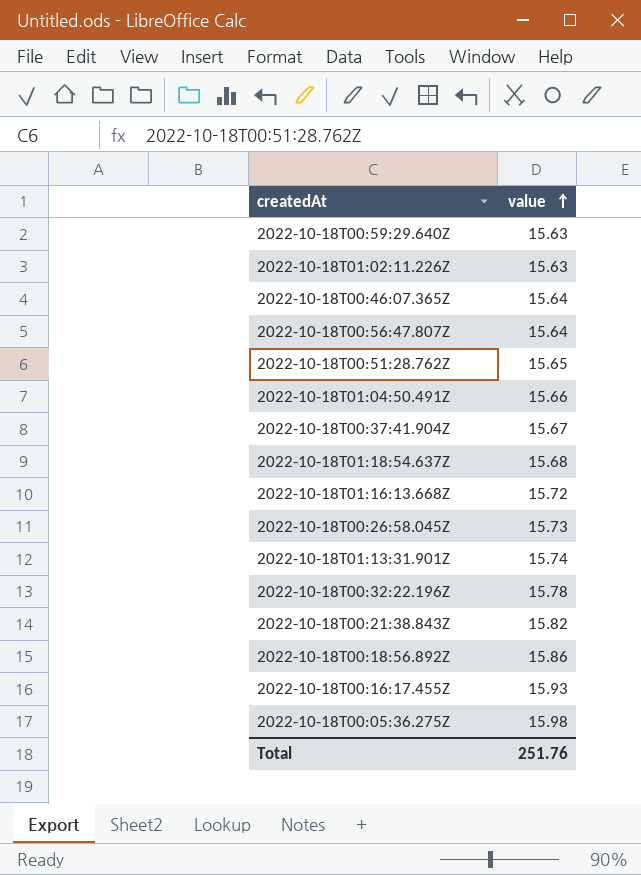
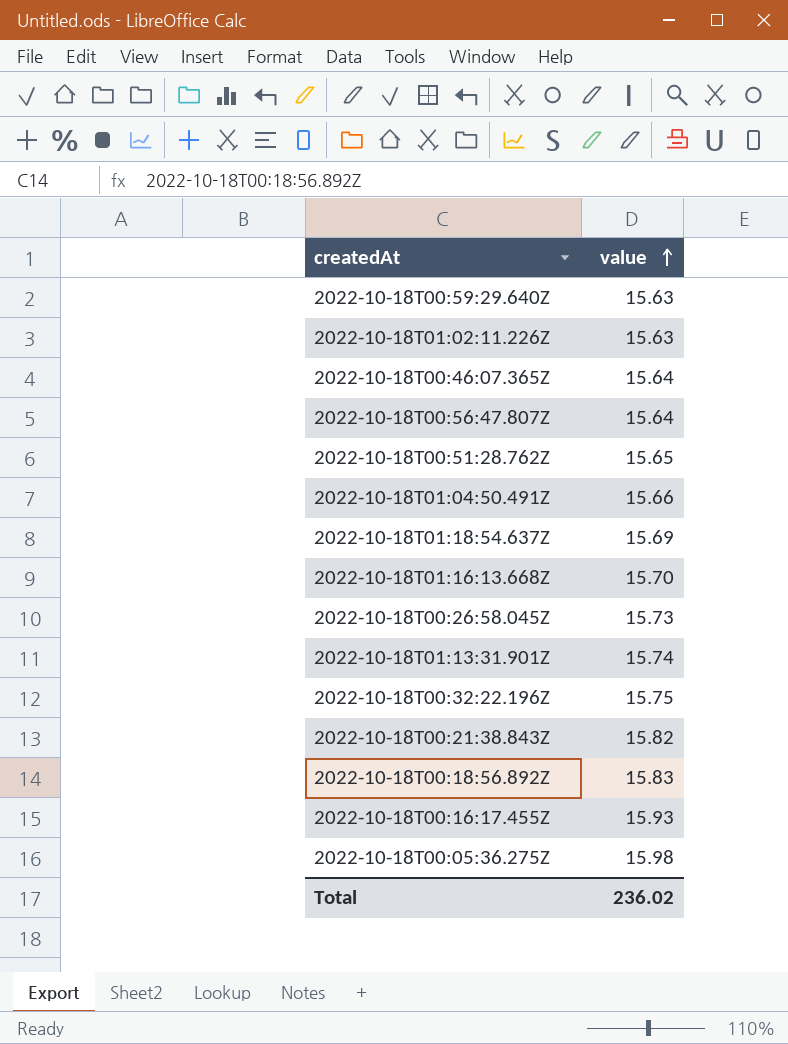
row 2022-10-18T00:37:41.904Z: 15.67 -> none
2022-10-18T01:18:54.637Z | value: 15.68 -> 15.69
2022-10-18T01:16:13.668Z | value: 15.72 -> 15.70
2022-10-18T00:32:22.196Z | value: 15.78 -> 15.75
2022-10-18T00:18:56.892Z | value: 15.86 -> 15.83
Total | value: 251.76 -> 236.02

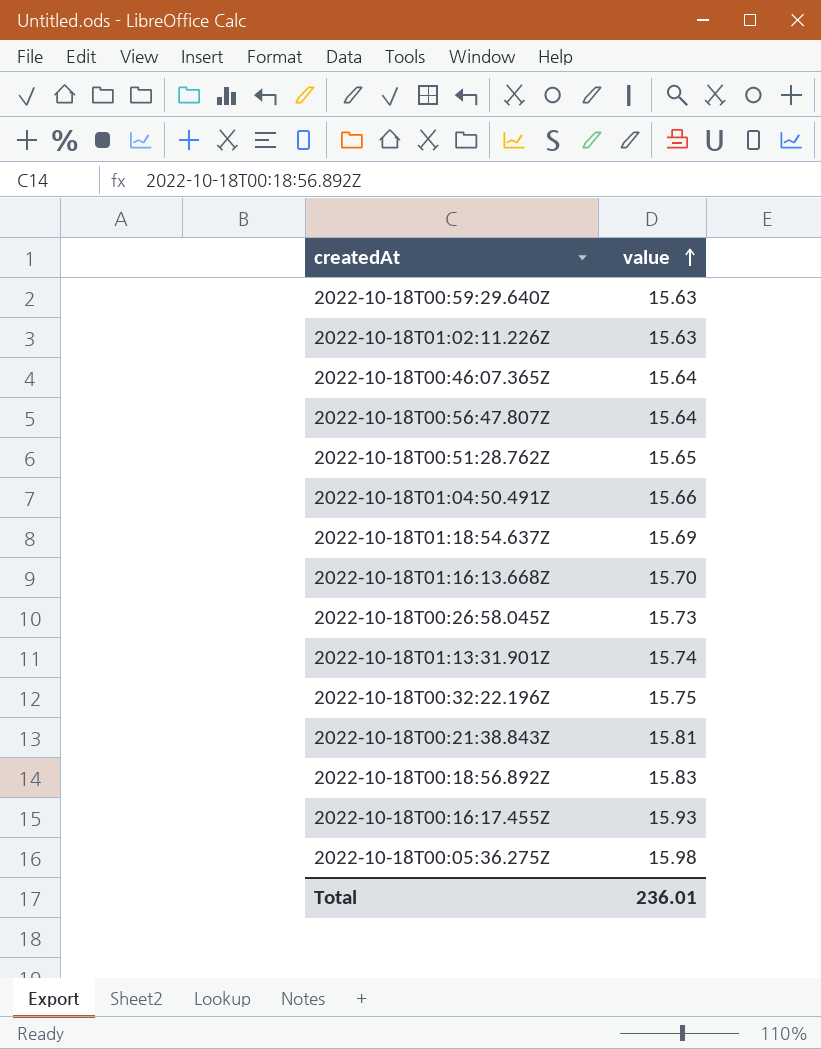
2022-10-18T00:21:38.843Z | value: 15.82 -> 15.81
Total | value: 236.02 -> 236.01

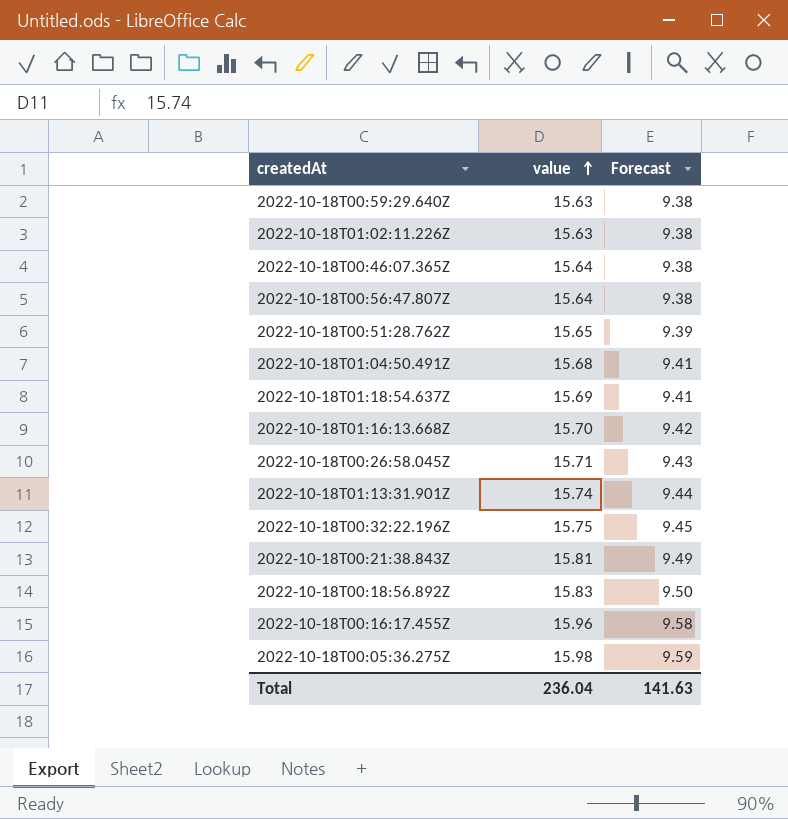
column Forecast | formula: none -> [value] * 0.6
2022-10-18T01:04:50.491Z | value: 15.66 -> 15.68
2022-10-18T00:26:58.045Z | value: 15.73 -> 15.71
2022-10-18T00:16:17.455Z | value: 15.93 -> 15.96
Total | value: 236.01 -> 236.04

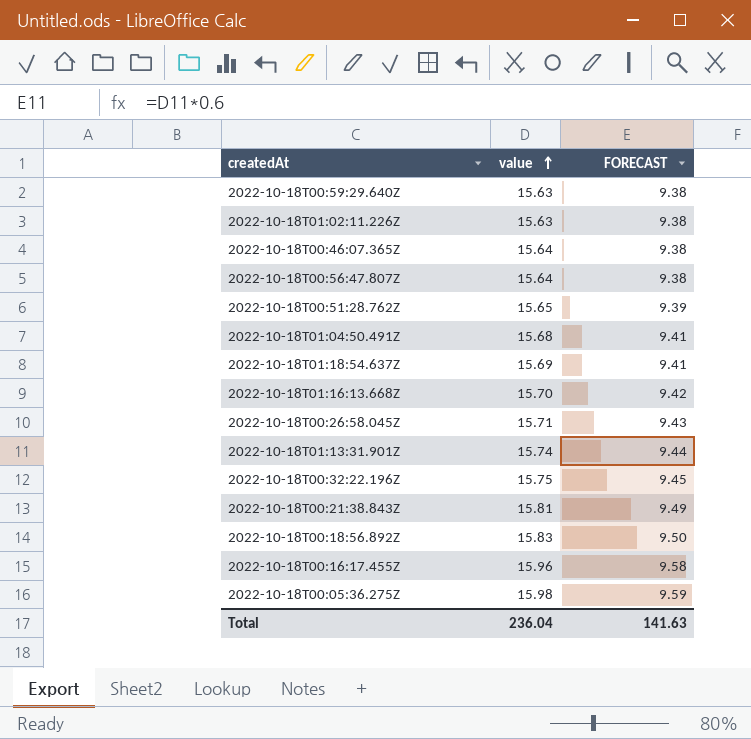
column name: Forecast -> FORECAST

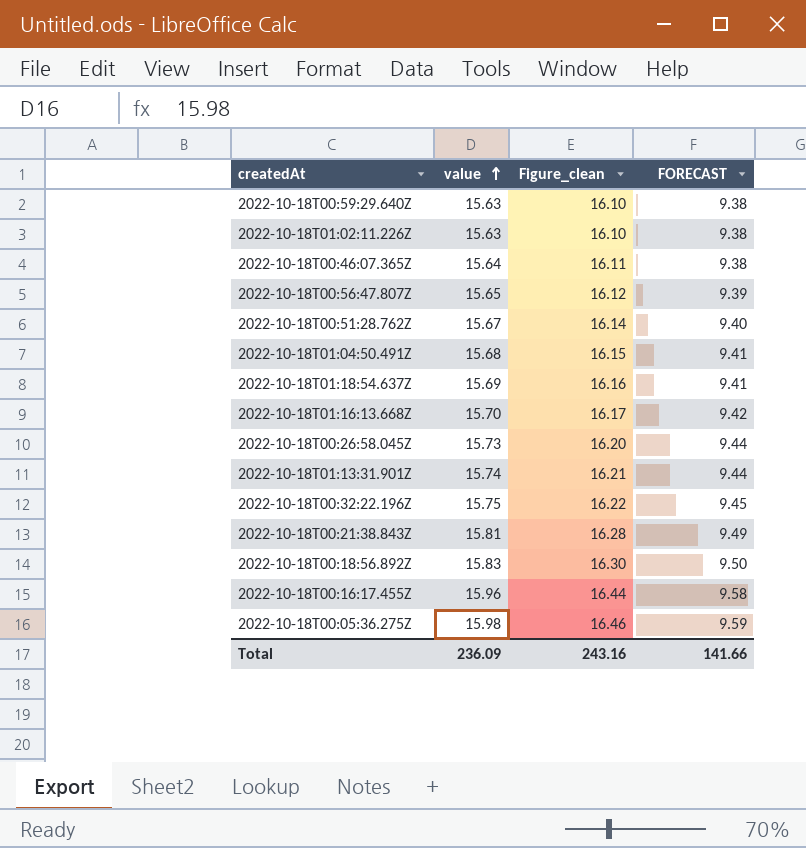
column Figure_clean | formula: none -> [value] * 1.03
2022-10-18T00:56:47.807Z | value: 15.64 -> 15.65
2022-10-18T00:56:47.807Z | FORECAST: 9.38 -> 9.39
2022-10-18T00:51:28.762Z | value: 15.65 -> 15.67
2022-10-18T00:51:28.762Z | FORECAST: 9.39 -> 9.40
2022-10-18T00:26:58.045Z | value: 15.71 -> 15.73
2022-10-18T00:26:58.045Z | FORECAST: 9.43 -> 9.44
Total | value: 236.04 -> 236.09
Total | FORECAST: 141.63 -> 141.66

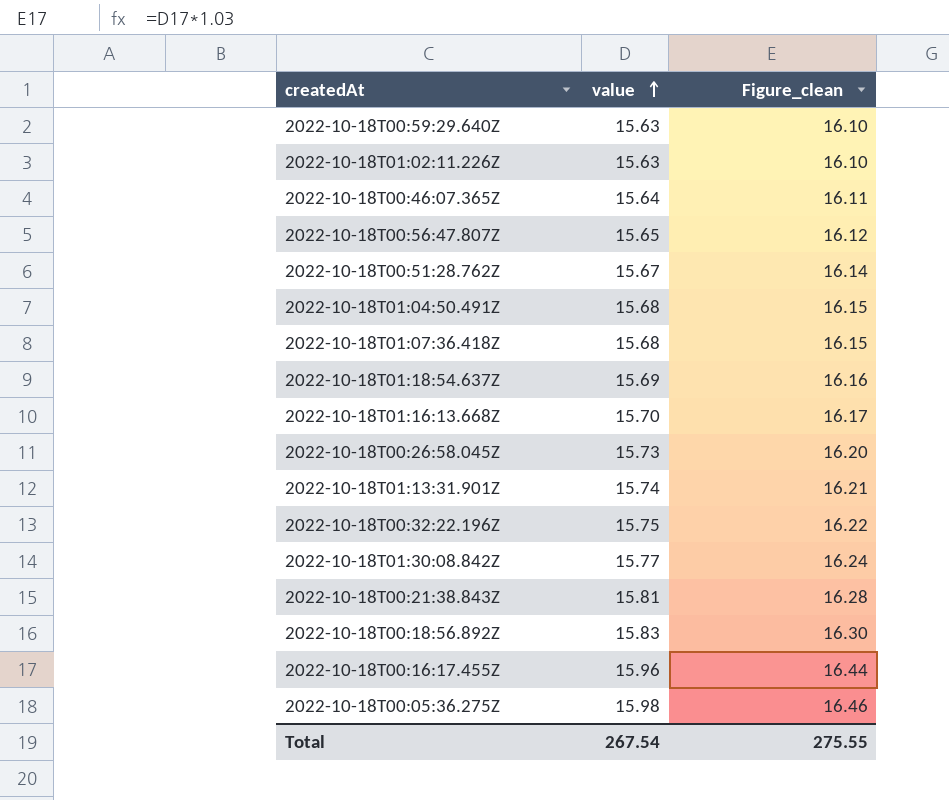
column FORECAST | formula: [value] * 0.6 -> none
row 2022-10-18T01:07:36.418Z: none -> 15.68 | 16.15
row 2022-10-18T01:30:08.842Z: none -> 15.77 | 16.24
Total | value: 236.09 -> 267.54
Total | Figure_clean: 243.16 -> 275.55

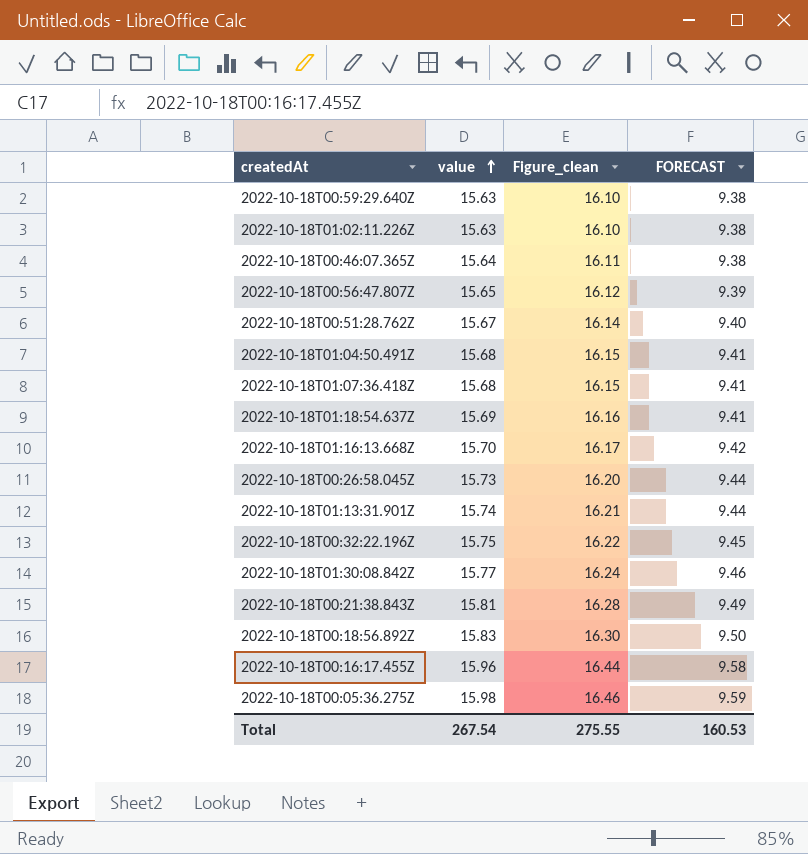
column FORECAST | formula: none -> [value] * 0.6

